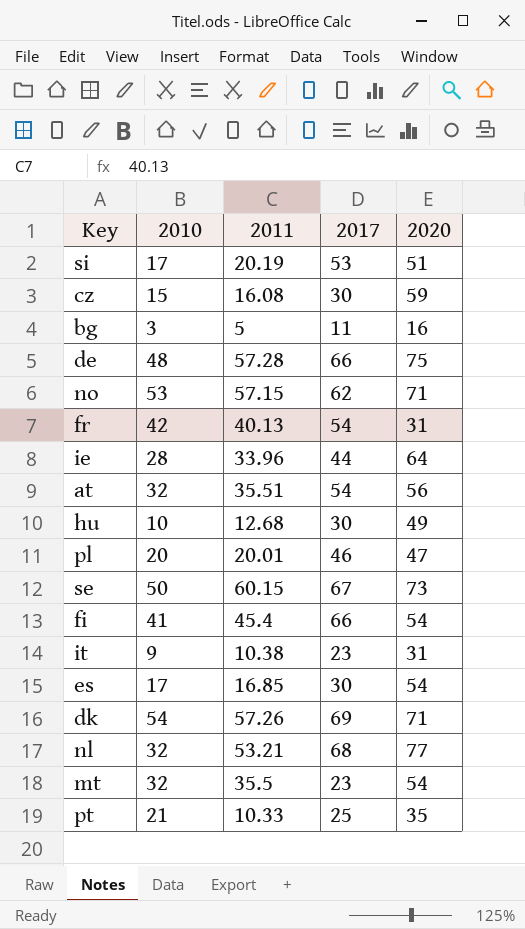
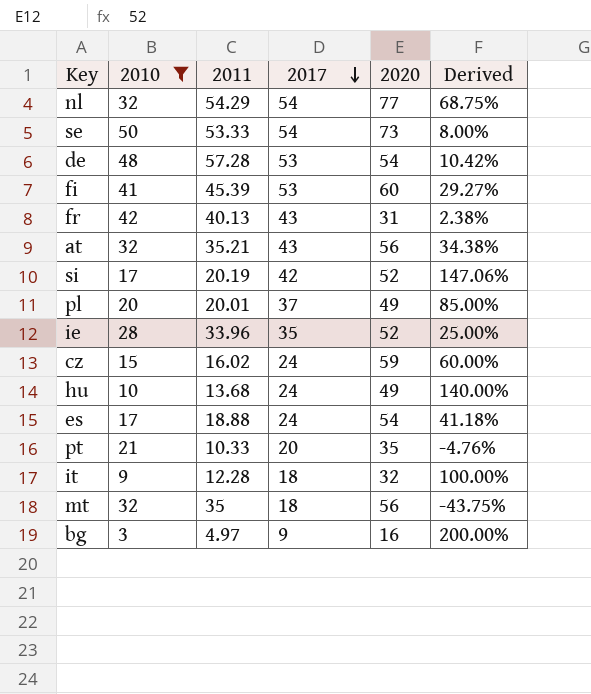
filter: none -> 2010 <= 50
row order: none -> 2017 descending
column Derived | formula: none -> ([2017] - [2010]) / [2010]
nl | 2011: 53.21 -> 54.29
nl | 2017: 68 -> 54
se | 2011: 60.15 -> 53.33
se | 2017: 67 -> 54
de | 2017: 66 -> 53
de | 2020: 75 -> 54
fi | 2011: 45.4 -> 45.39
fi | 2017: 66 -> 53
fi | 2020: 54 -> 60
fr | 2017: 54 -> 43
at | 2011: 35.51 -> 35.21
at | 2017: 54 -> 43
si | 2017: 53 -> 42
si | 2020: 51 -> 52
pl | 2017: 46 -> 37
pl | 2020: 47 -> 49
ie | 2017: 44 -> 35
ie | 2020: 64 -> 52
cz | 2011: 16.08 -> 16.02
cz | 2017: 30 -> 24
hu | 2011: 12.68 -> 13.68
hu | 2017: 30 -> 24
es | 2011: 16.85 -> 18.88
es | 2017: 30 -> 24
pt | 2017: 25 -> 20
it | 2011: 10.38 -> 12.28
it | 2017: 23 -> 18
it | 2020: 31 -> 32
mt | 2011: 35.5 -> 35
mt | 2017: 23 -> 18
mt | 2020: 54 -> 56
bg | 2011: 5 -> 4.97
bg | 2017: 11 -> 9

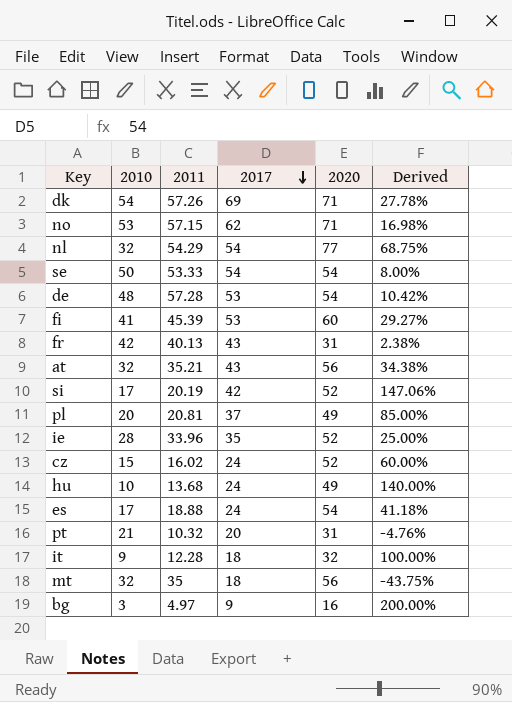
filter: 2010 <= 50 -> none
se | 2020: 73 -> 54
pl | 2011: 20.01 -> 20.81
cz | 2020: 59 -> 52
pt | 2011: 10.33 -> 10.32
pt | 2020: 35 -> 31

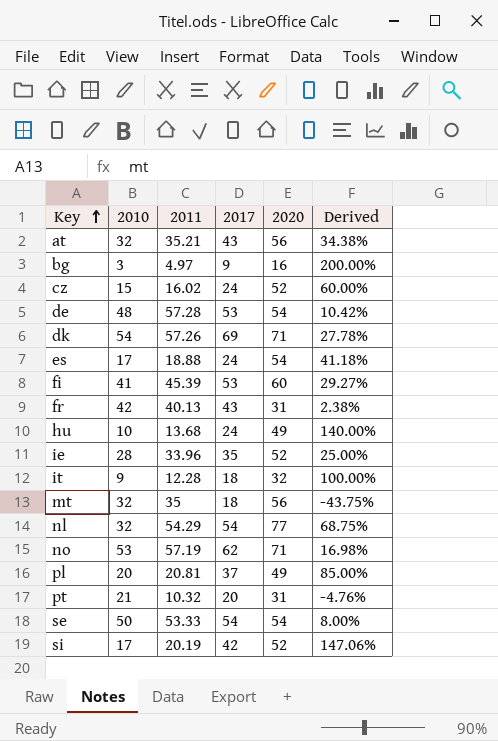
row order: 2017 descending -> Key ascending
no | 2011: 57.15 -> 57.19

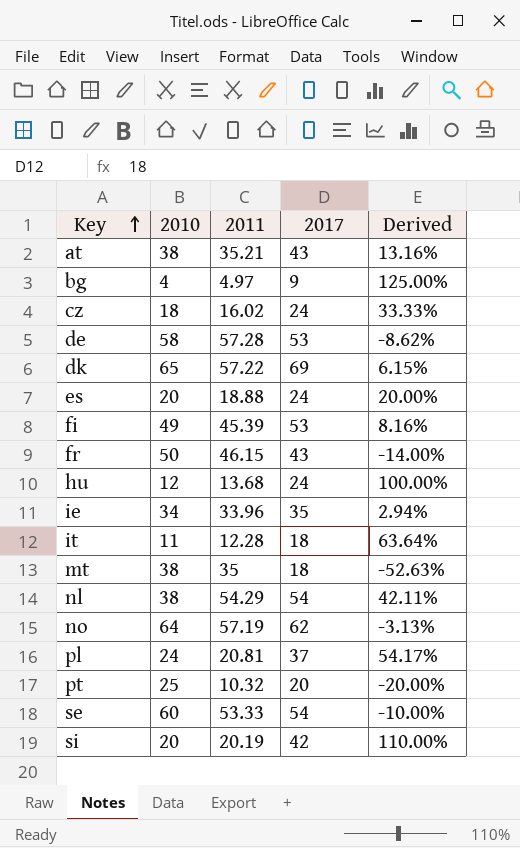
column 2020 | position: 5 -> none
at | 2010: 32 -> 38
at | Derived: 34.38% -> 13.16%
bg | 2010: 3 -> 4
bg | Derived: 200.00% -> 125.00%
cz | 2010: 15 -> 18
cz | Derived: 60.00% -> 33.33%
de | 2010: 48 -> 58
de | Derived: 10.42% -> -8.62%
dk | 2010: 54 -> 65
dk | 2011: 57.26 -> 57.22
dk | Derived: 27.78% -> 6.15%
es | 2010: 17 -> 20
es | Derived: 41.18% -> 20.00%
fi | 2010: 41 -> 49
fi | Derived: 29.27% -> 8.16%
fr | 2010: 42 -> 50
fr | 2011: 40.13 -> 46.15
fr | Derived: 2.38% -> -14.00%
hu | 2010: 10 -> 12
hu | Derived: 140.00% -> 100.00%
ie | 2010: 28 -> 34
ie | Derived: 25.00% -> 2.94%
it | 2010: 9 -> 11
it | Derived: 100.00% -> 63.64%
mt | 2010: 32 -> 38
mt | Derived: -43.75% -> -52.63%
nl | 2010: 32 -> 38
nl | Derived: 68.75% -> 42.11%
no | 2010: 53 -> 64
no | Derived: 16.98% -> -3.13%
pl | 2010: 20 -> 24
pl | Derived: 85.00% -> 54.17%
pt | 2010: 21 -> 25
pt | Derived: -4.76% -> -20.00%
se | 2010: 50 -> 60
se | Derived: 8.00% -> -10.00%
si | 2010: 17 -> 20
si | Derived: 147.06% -> 110.00%

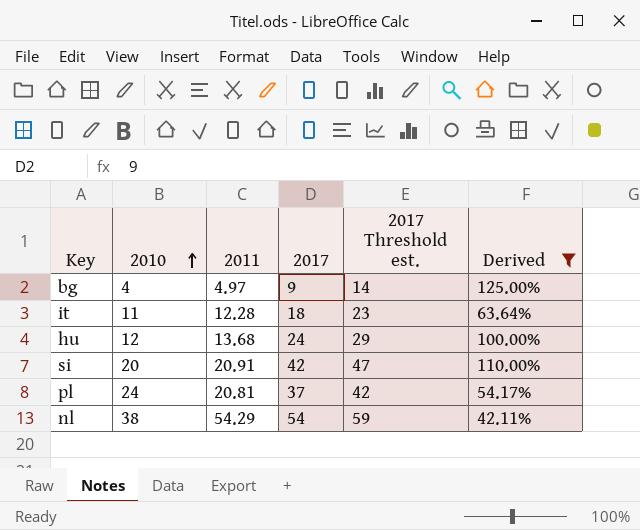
filter: none -> Derived >= 42.11%
row order: Key ascending -> 2010 ascending
column 2017 Threshold est. | formula: none -> [2017] + 5
si | 2011: 20.19 -> 20.91

